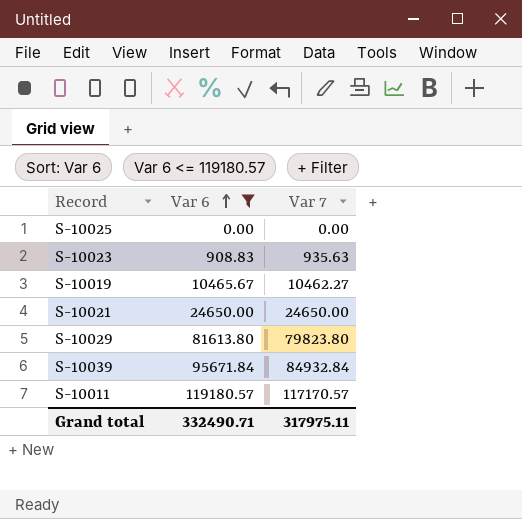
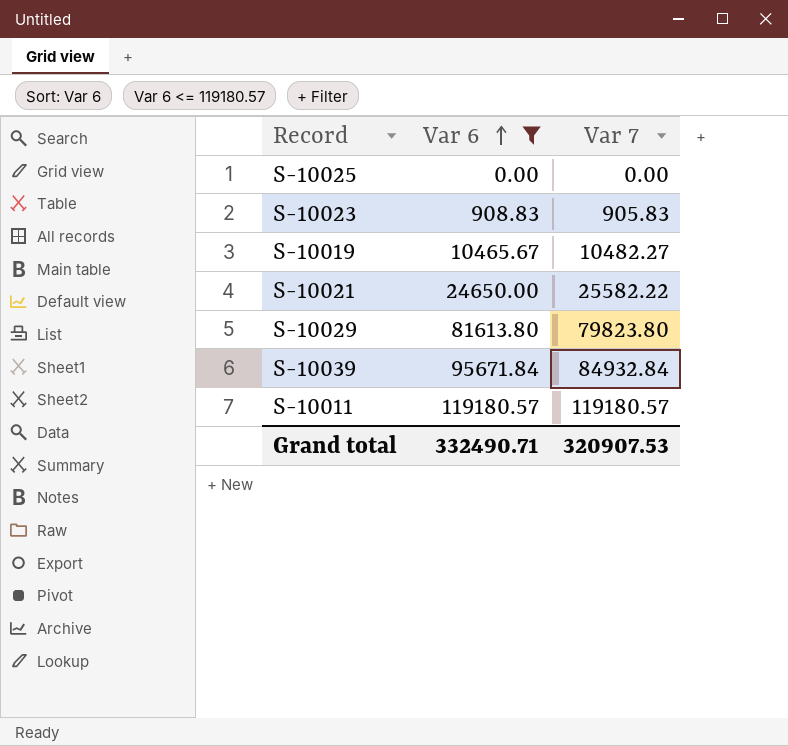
S-10023 | Var 7: 935.63 -> 905.83
S-10019 | Var 7: 10462.27 -> 10482.27
S-10021 | Var 7: 24650.00 -> 25582.22
S-10011 | Var 7: 117170.57 -> 119180.57
Grand total | Var 7: 317975.11 -> 320907.53

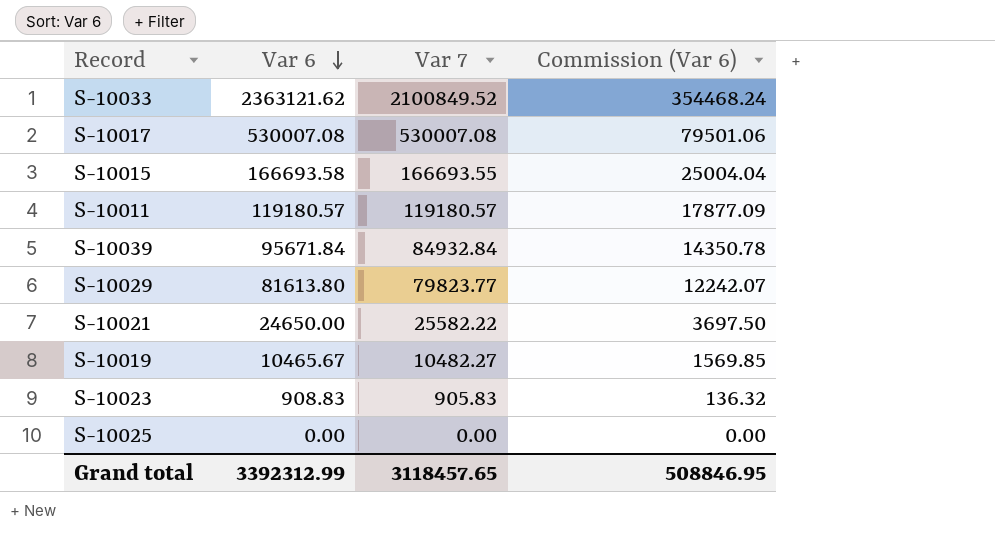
filter: Var 6 <= 119180.57 -> none
row order: Var 6 ascending -> Var 6 descending
column Commission (Var 6) | formula: none -> [Var 6] * 0.15
S-10029 | Var 7: 79823.80 -> 79823.77
Grand total | Var 6: 332490.71 -> 3392312.99
Grand total | Var 7: 320907.53 -> 3118457.65

